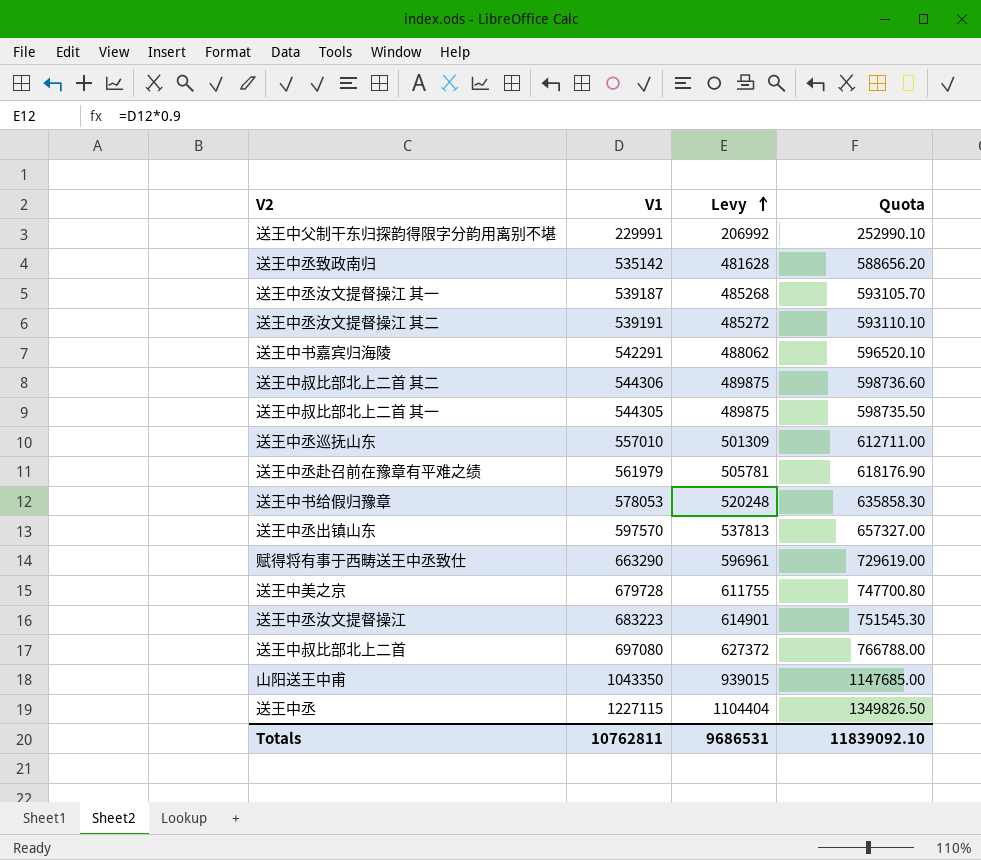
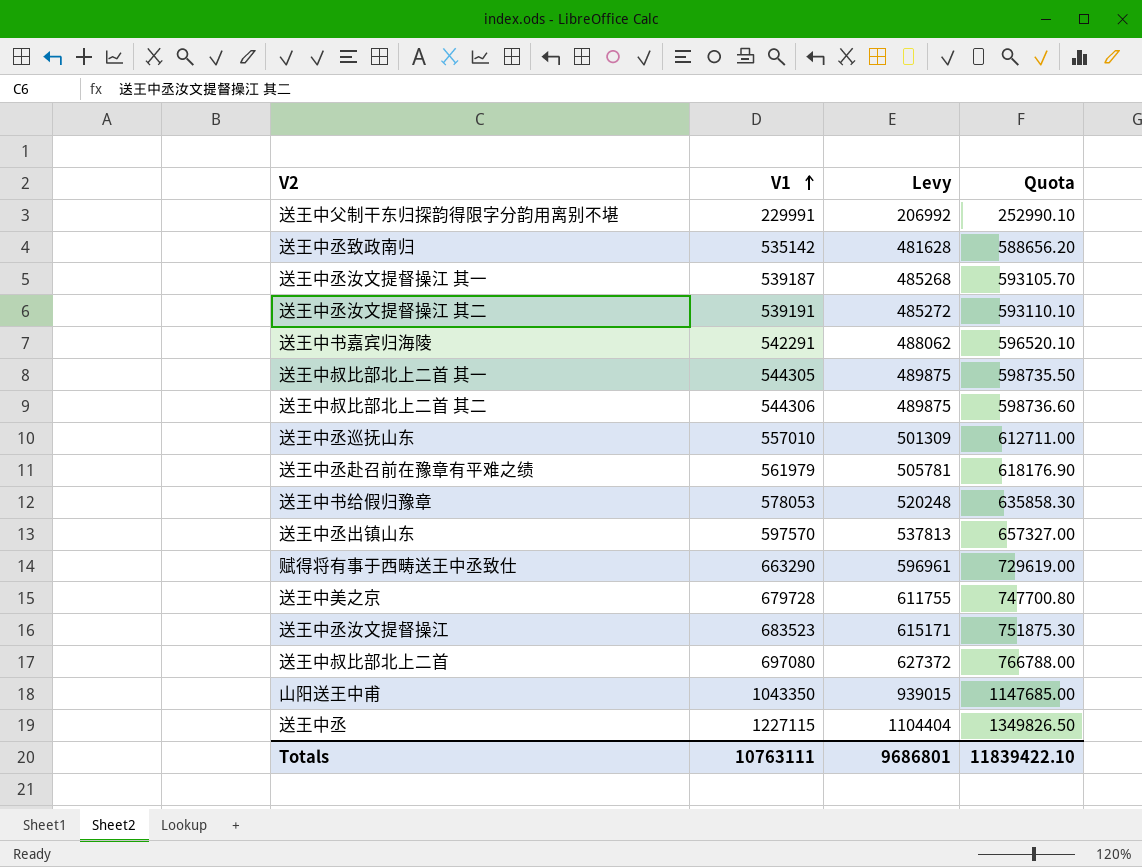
row order: Levy ascending -> V1 ascending
送王中丞汝文提督操江 | V1: 683223 -> 683523
送王中丞汝文提督操江 | Levy: 614901 -> 615171
送王中丞汝文提督操江 | Quota: 751545.30 -> 751875.30
Totals | V1: 10762811 -> 10763111
Totals | Levy: 9686531 -> 9686801
Totals | Quota: 11839092.10 -> 11839422.10

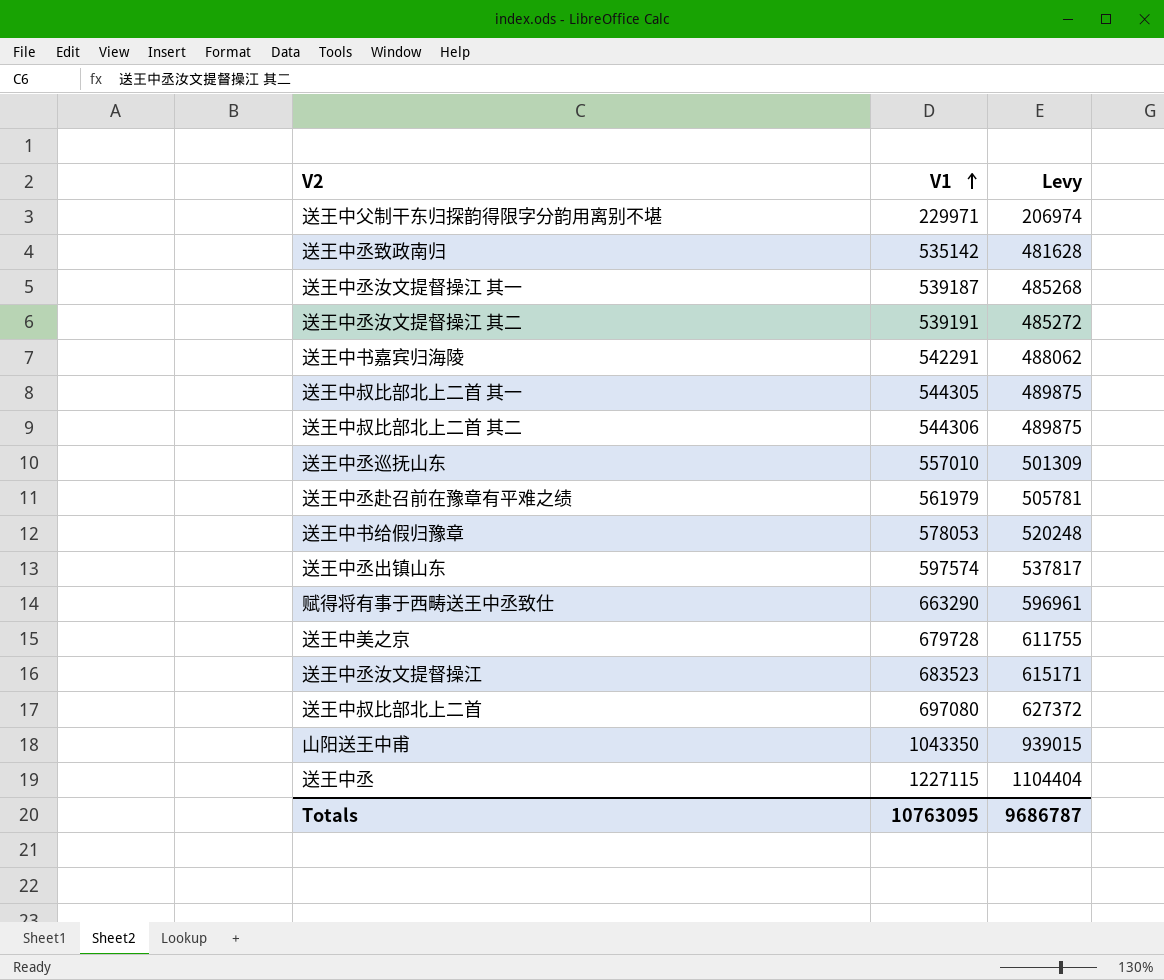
column Quota | formula: [V1] * 1.1 -> none
送王中父制干东归探韵得限字分韵用离别不堪 | V1: 229991 -> 229971
送王中父制干东归探韵得限字分韵用离别不堪 | Levy: 206992 -> 206974
送王中丞出镇山东 | V1: 597570 -> 597574
送王中丞出镇山东 | Levy: 537813 -> 537817
Totals | V1: 10763111 -> 10763095
Totals | Levy: 9686801 -> 9686787

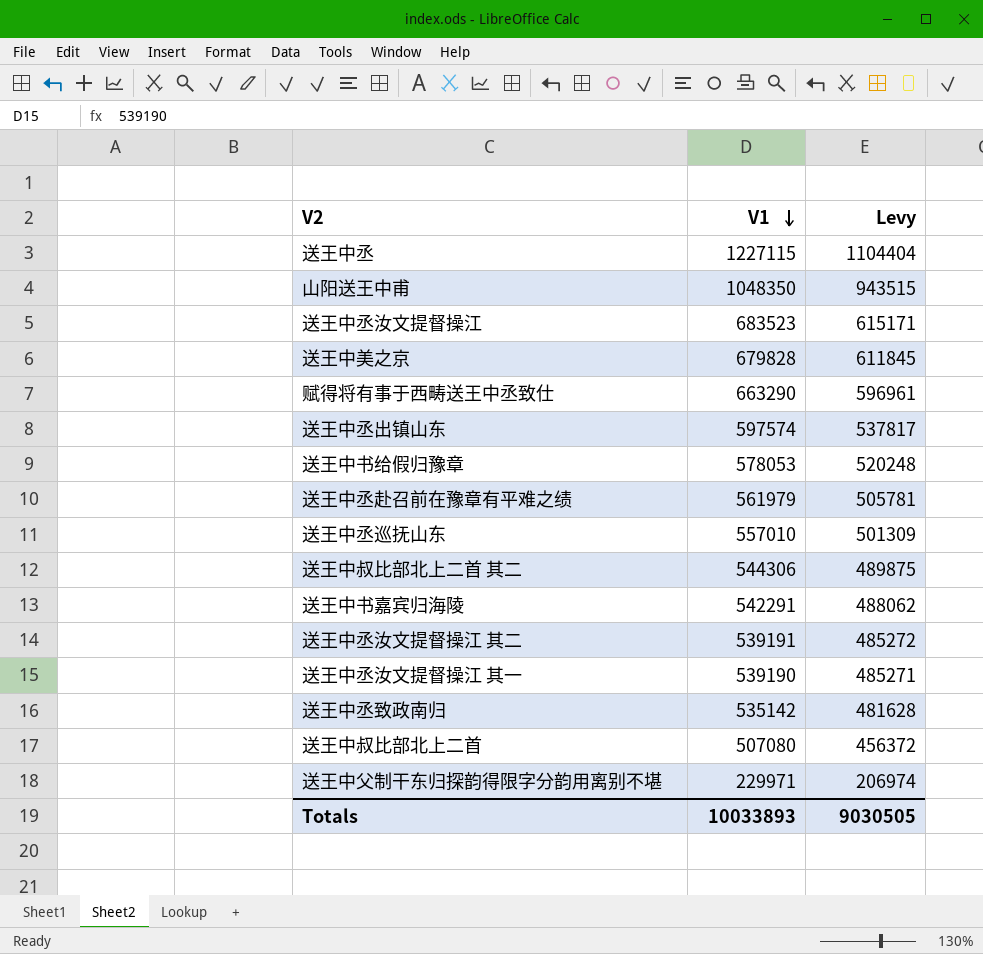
row order: V1 ascending -> V1 descending
row 送王中叔比部北上二首 其一: 544305 | 489875 -> none
山阳送王中甫 | V1: 1043350 -> 1048350
山阳送王中甫 | Levy: 939015 -> 943515
送王中美之京 | V1: 679728 -> 679828
送王中美之京 | Levy: 611755 -> 611845
送王中丞汝文提督操江 其一 | V1: 539187 -> 539190
送王中丞汝文提督操江 其一 | Levy: 485268 -> 485271
送王中叔比部北上二首 | V1: 697080 -> 507080
送王中叔比部北上二首 | Levy: 627372 -> 456372
Totals | V1: 10763095 -> 10033893
Totals | Levy: 9686787 -> 9030505

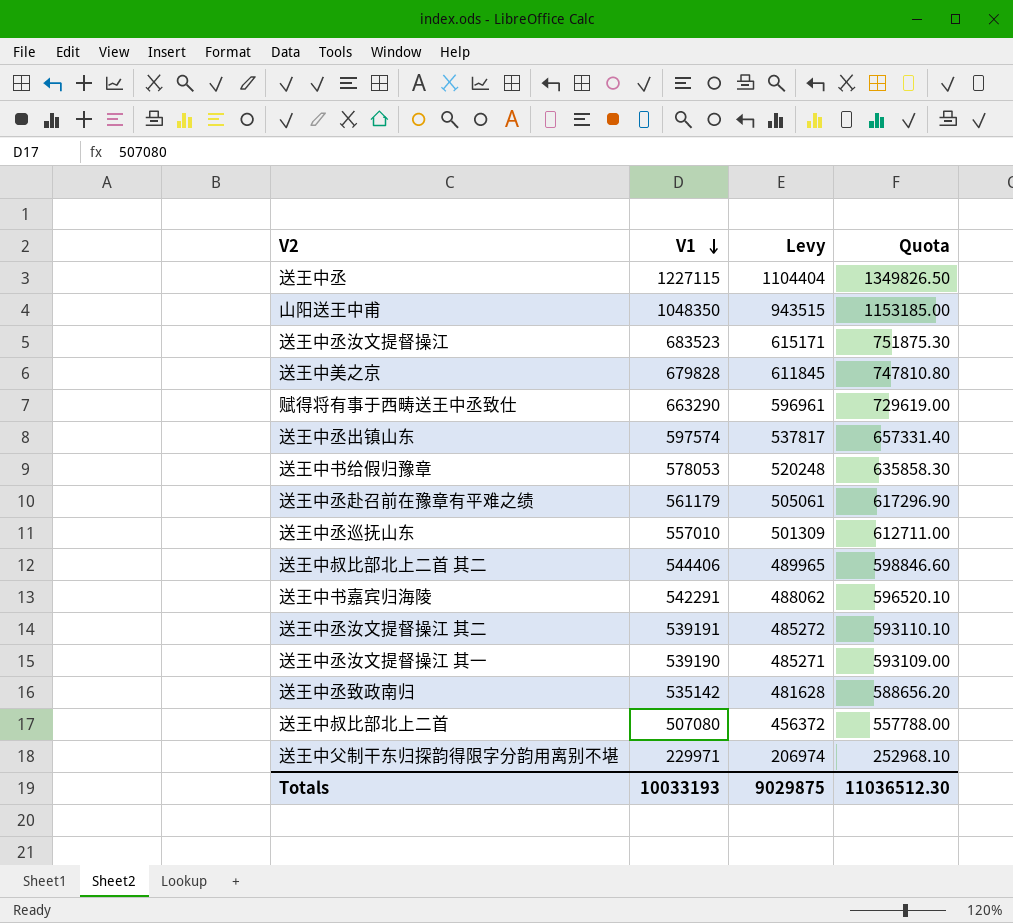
column Quota | formula: none -> [V1] * 1.1
送王中丞赴召前在豫章有平难之绩 | V1: 561979 -> 561179
送王中丞赴召前在豫章有平难之绩 | Levy: 505781 -> 505061
送王中叔比部北上二首 其二 | V1: 544306 -> 544406
送王中叔比部北上二首 其二 | Levy: 489875 -> 489965
Totals | V1: 10033893 -> 10033193
Totals | Levy: 9030505 -> 9029875

